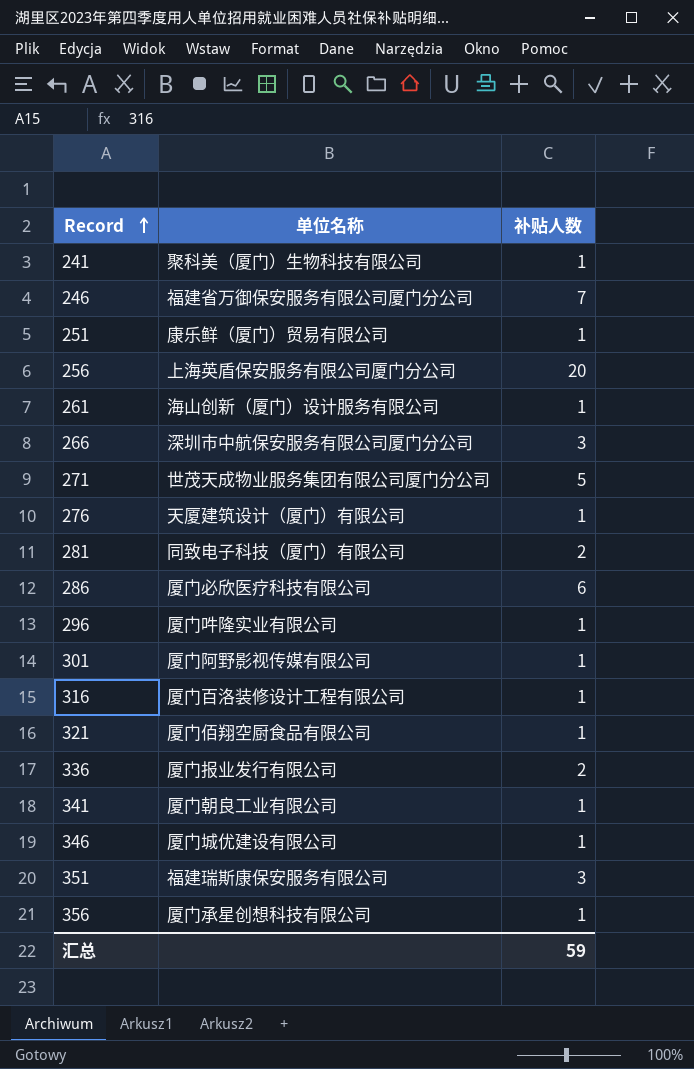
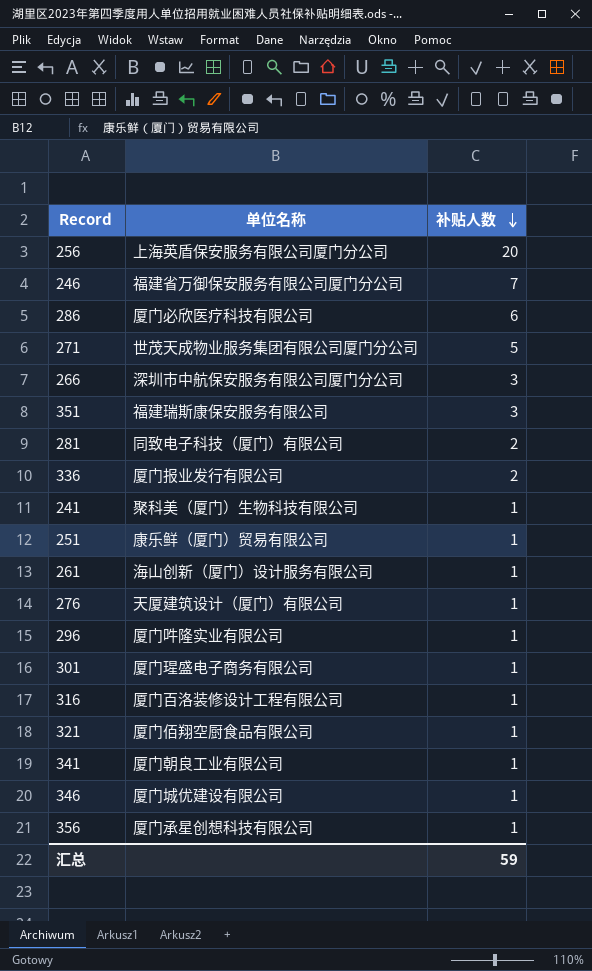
row order: Record ascending -> 补贴人数 descending
301 | 单位名称: 厦门阿野影视传媒有限公司 -> 厦门瑆盛电子商务有限公司

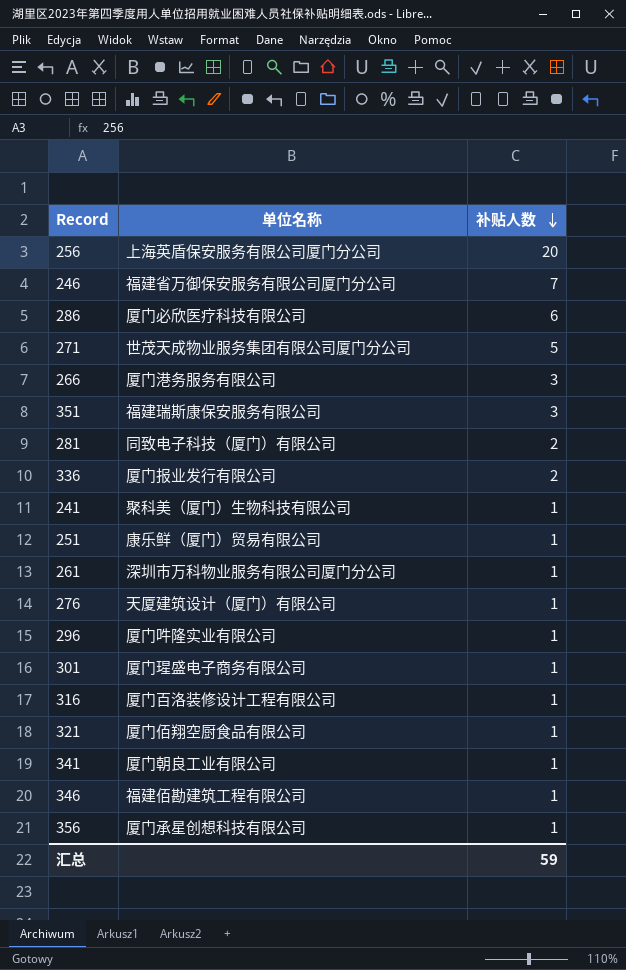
266 | 单位名称: 深圳市中航保安服务有限公司厦门分公司 -> 厦门港务服务有限公司
261 | 单位名称: 海山创新（厦门）设计服务有限公司 -> 深圳市万科物业服务有限公司厦门分公司
346 | 单位名称: 厦门城优建设有限公司 -> 福建佰勘建筑工程有限公司

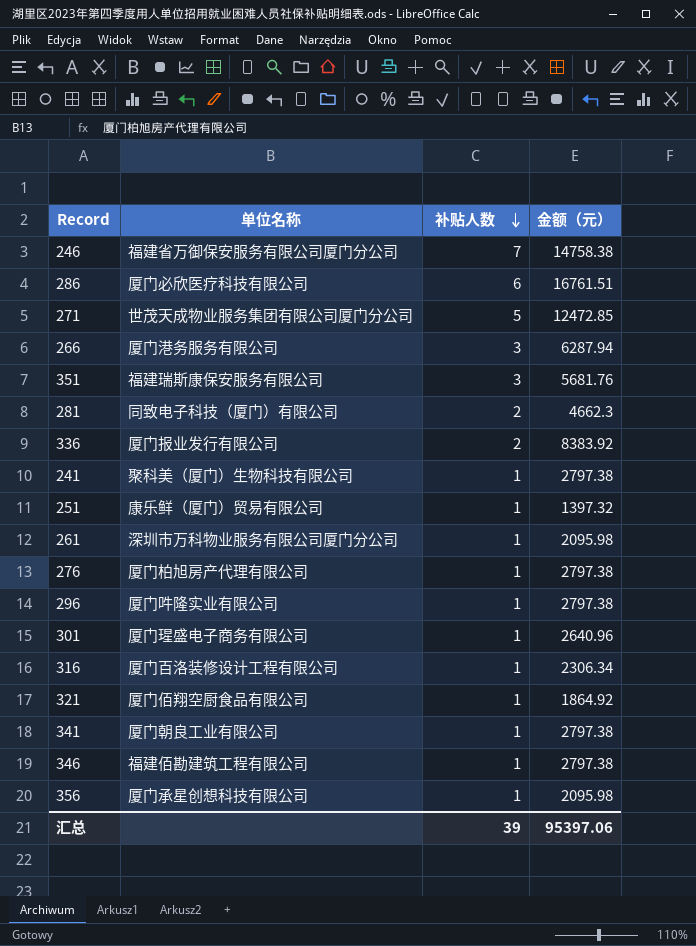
column 金额（元） | position: none -> 4
row 256: 上海英盾保安服务有限公司厦门分公司 | 20 -> none
276 | 单位名称: 天厦建筑设计（厦门）有限公司 -> 厦门柏旭房产代理有限公司
汇总 | 补贴人数: 59 -> 39

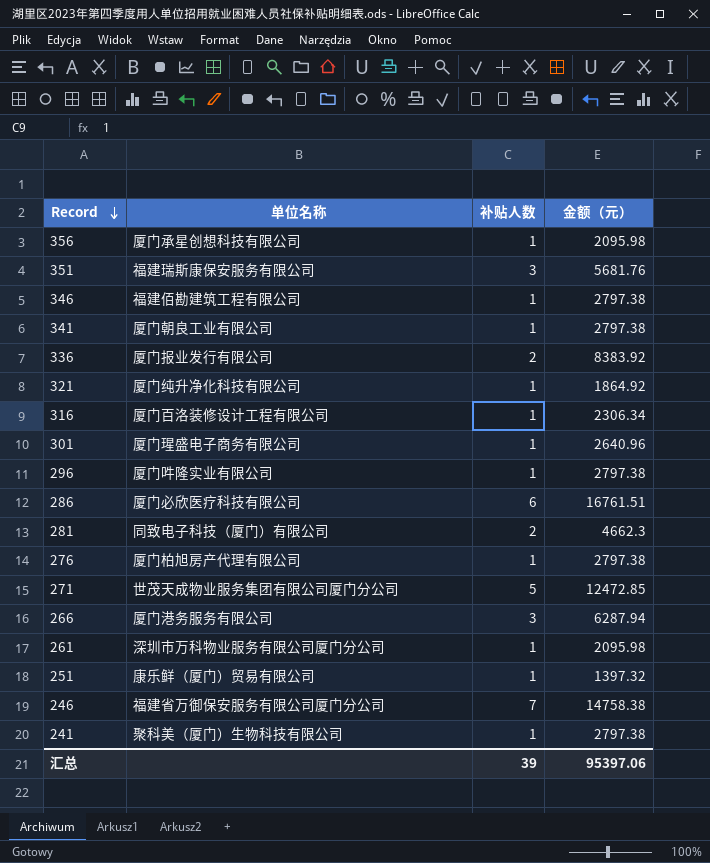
row order: 补贴人数 descending -> Record descending
321 | 单位名称: 厦门佰翔空厨食品有限公司 -> 厦门纯升净化科技有限公司

